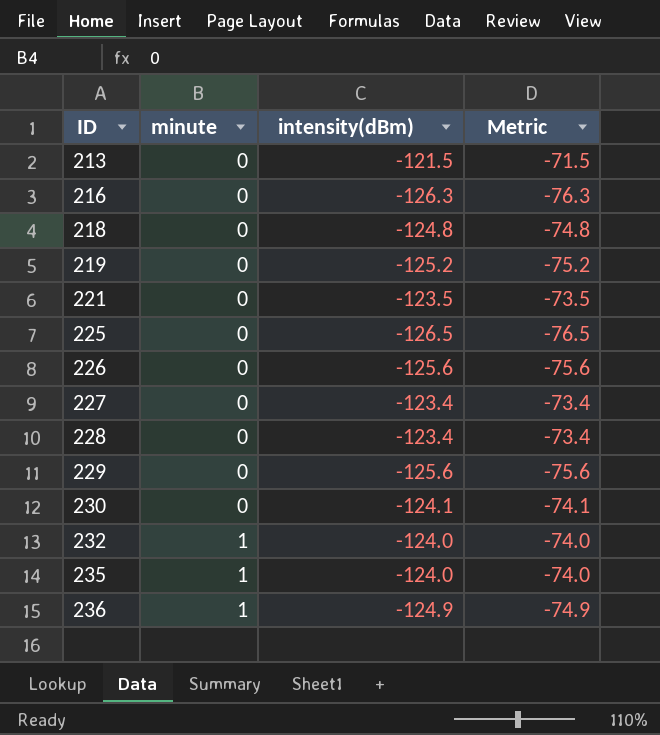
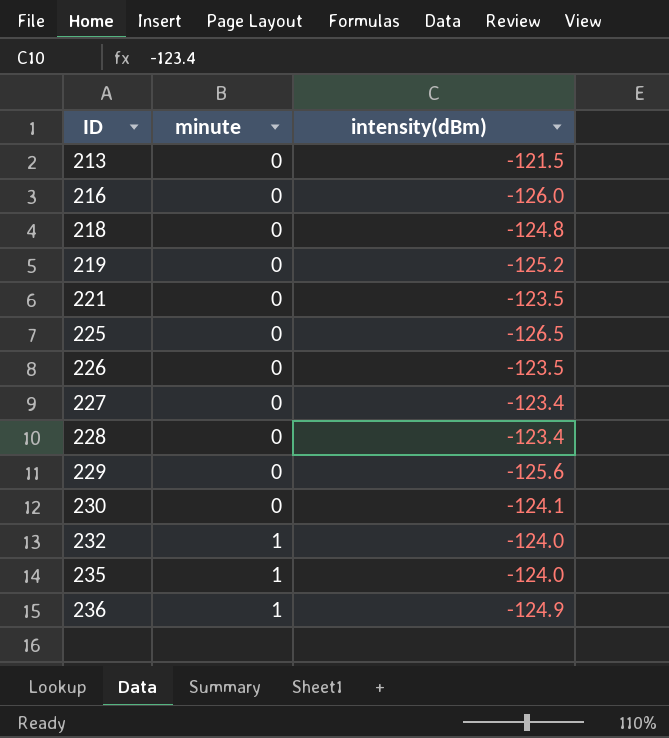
column Metric | formula: [intensity(dBm)] + 50 -> none
216 | intensity(dBm): -126.3 -> -126.0
226 | intensity(dBm): -125.6 -> -123.5

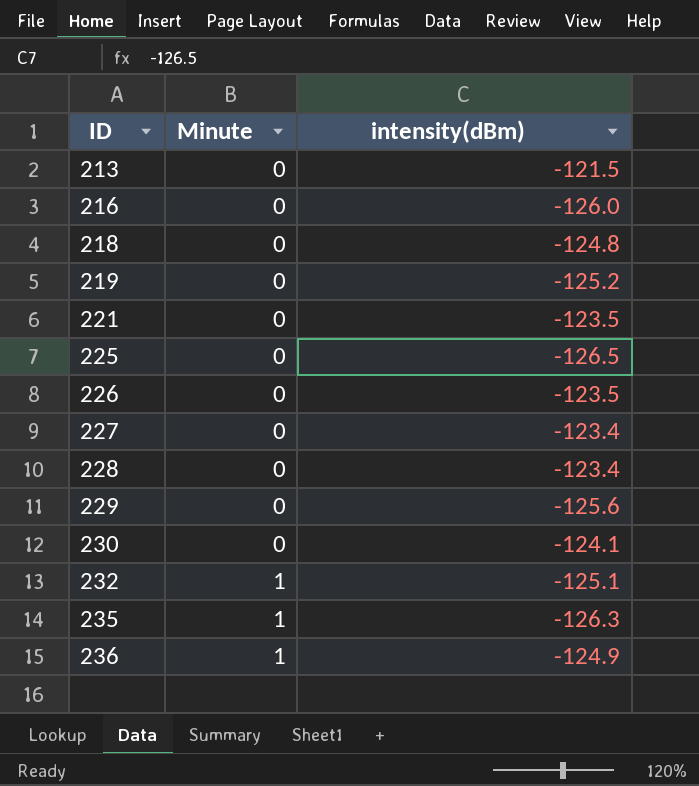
column name: minute -> Minute
232 | intensity(dBm): -124.0 -> -125.1
235 | intensity(dBm): -124.0 -> -126.3

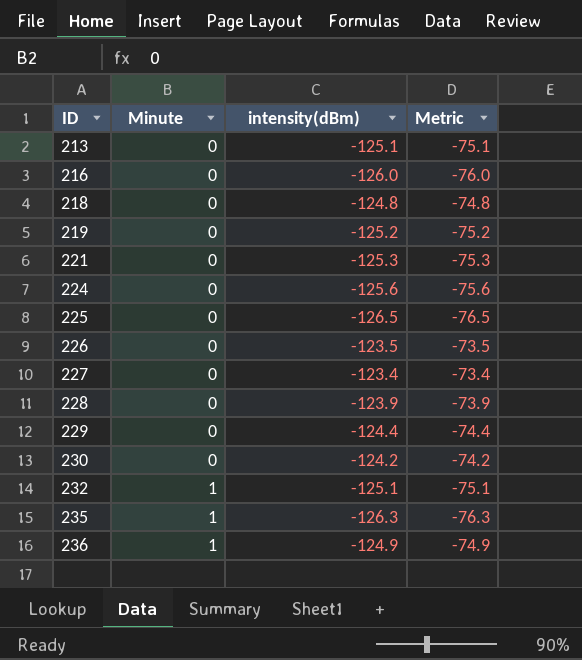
column Metric | formula: none -> [intensity(dBm)] + 50
213 | intensity(dBm): -121.5 -> -125.1
221 | intensity(dBm): -123.5 -> -125.3
row 224: none -> 0 | -125.6 | -75.6
228 | intensity(dBm): -123.4 -> -123.9
229 | intensity(dBm): -125.6 -> -124.4
230 | intensity(dBm): -124.1 -> -124.2

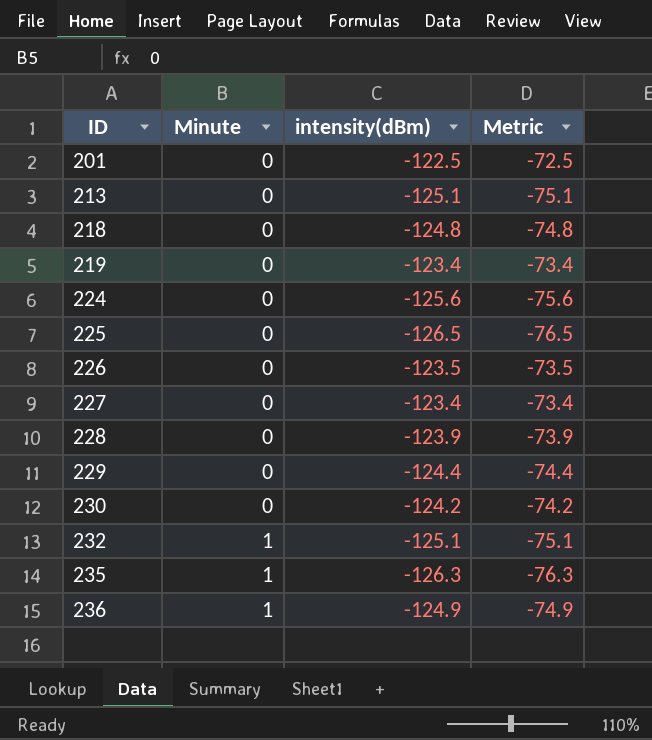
row 216: 0 | -126.0 | -76.0 -> none
row 221: 0 | -125.3 | -75.3 -> none
row 201: none -> 0 | -122.5 | -72.5
219 | intensity(dBm): -125.2 -> -123.4
219 | Metric: -75.2 -> -73.4

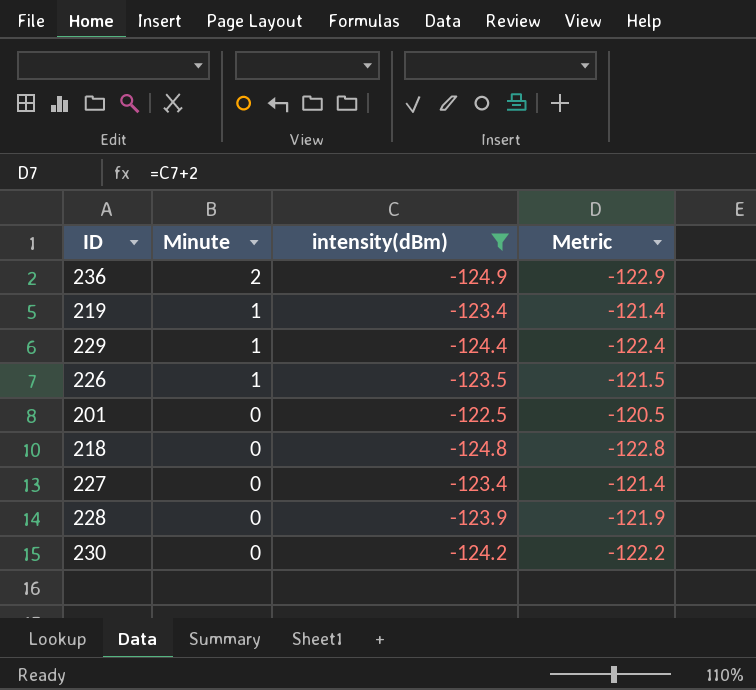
filter: none -> intensity(dBm) >= -124.9
row order: ID ascending -> Minute descending
column Metric | formula: [intensity(dBm)] + 50 -> [intensity(dBm)] + 2
236 | Minute: 1 -> 2
219 | Minute: 0 -> 1
229 | Minute: 0 -> 1
226 | Minute: 0 -> 1

